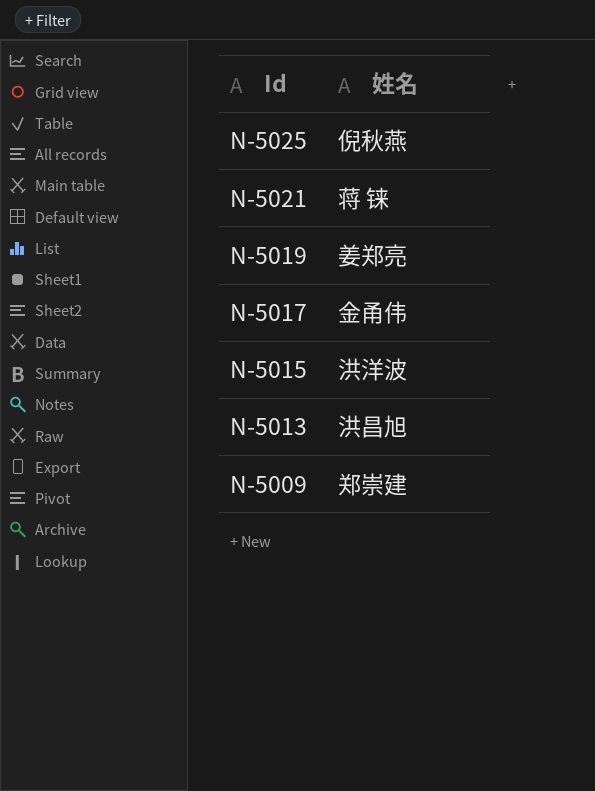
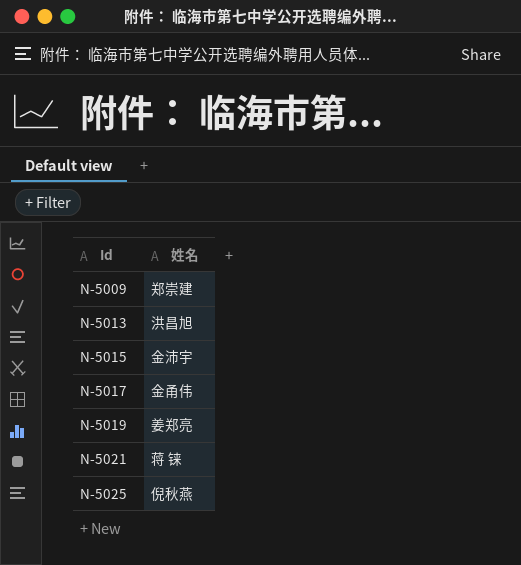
row order: Id descending -> Id ascending
N-5015 | 姓名: 洪洋波 -> 金沛宇

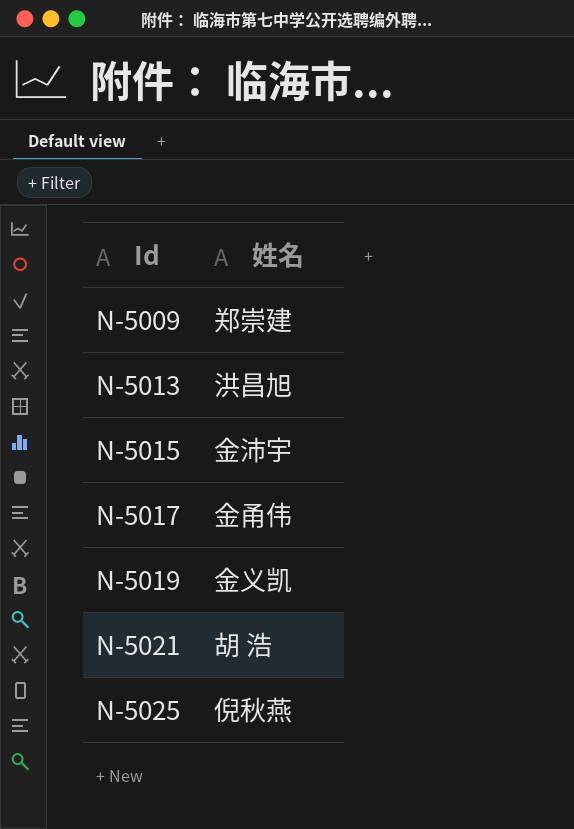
N-5019 | 姓名: 姜郑亮 -> 金义凯
N-5021 | 姓名: 蒋 铼 -> 胡 浩

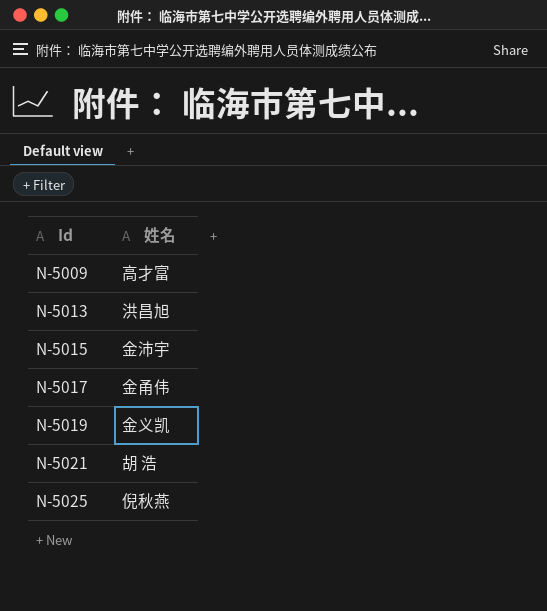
N-5009 | 姓名: 郑崇建 -> 高才富

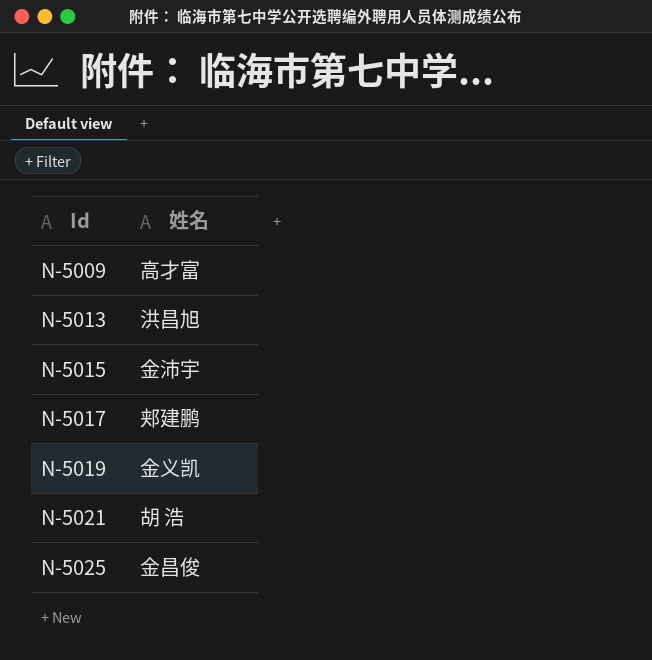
N-5017 | 姓名: 金甬伟 -> 郏建鹏
N-5025 | 姓名: 倪秋燕 -> 金昌俊

